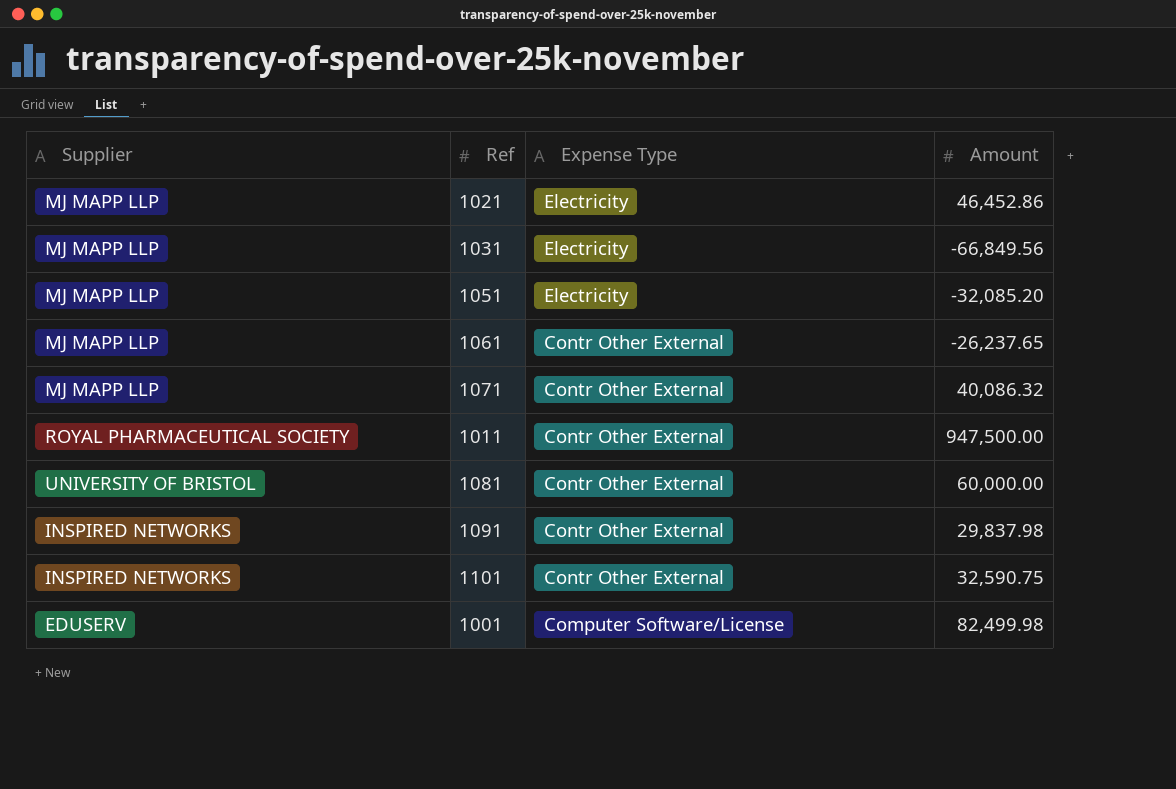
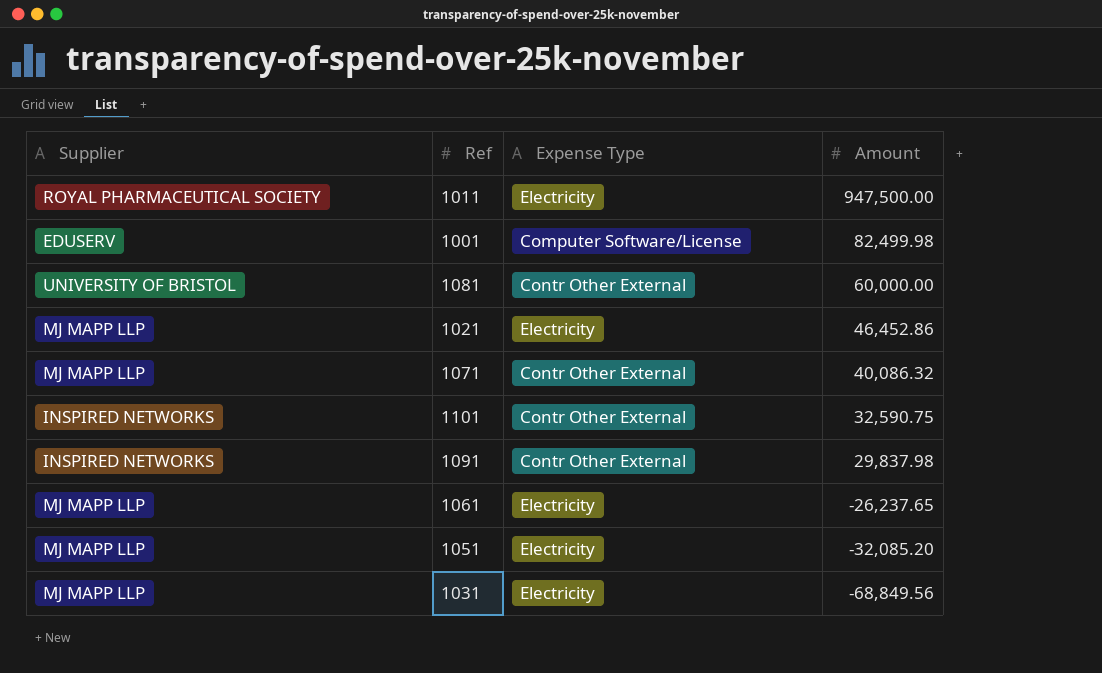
row order: Expense Type descending -> Amount descending
1011 | Expense Type: Contr Other External -> Electricity
1061 | Expense Type: Contr Other External -> Electricity
1031 | Amount: -66,849.56 -> -68,849.56

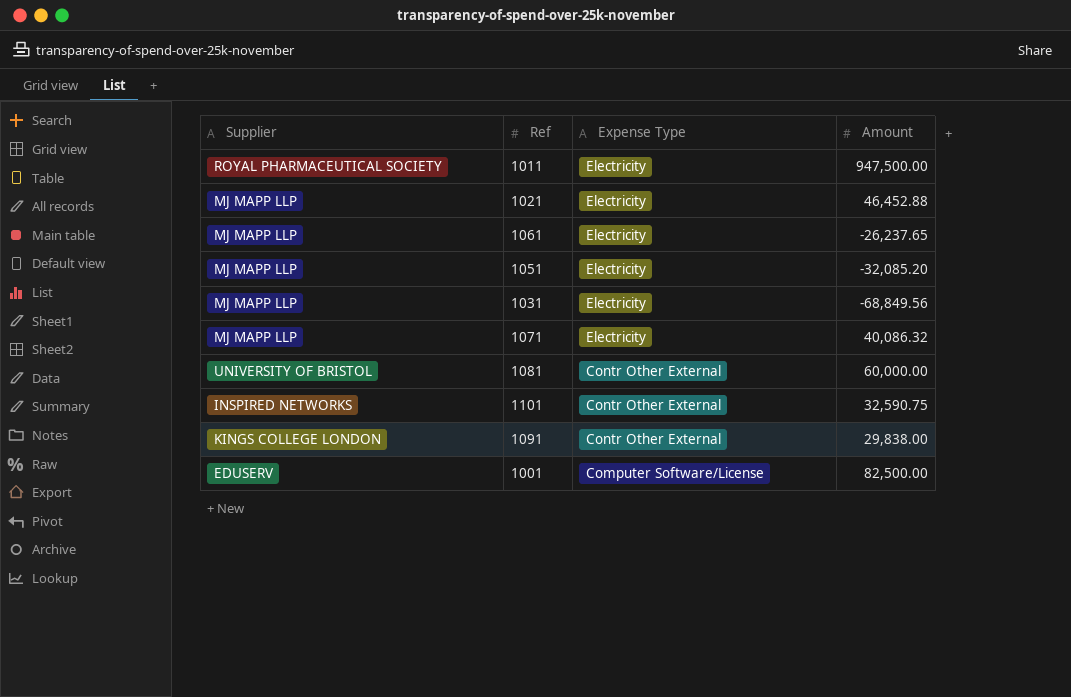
row order: Amount descending -> Expense Type descending
1021 | Amount: 46,452.86 -> 46,452.88
1071 | Expense Type: Contr Other External -> Electricity
1091 | Supplier: INSPIRED NETWORKS -> KINGS COLLEGE LONDON
1091 | Amount: 29,837.98 -> 29,838.00
1001 | Amount: 82,499.98 -> 82,500.00

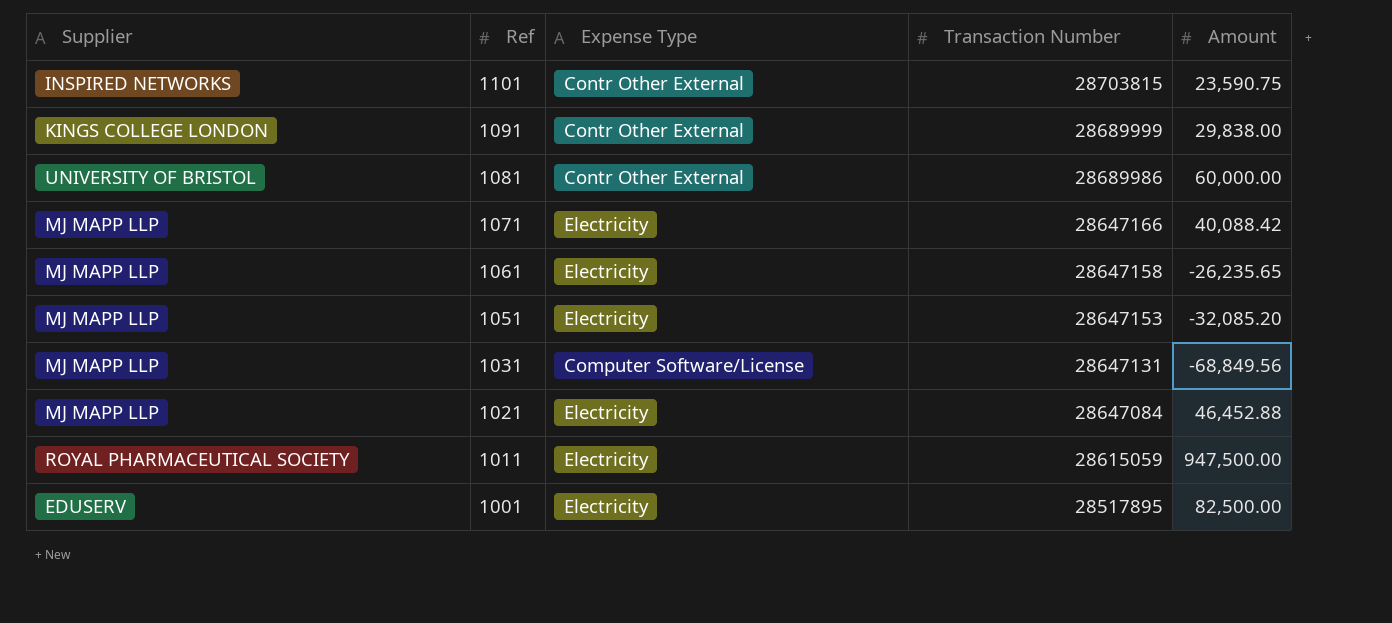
row order: Expense Type descending -> Ref descending
column Transaction Number | position: none -> 4
1101 | Amount: 32,590.75 -> 23,590.75
1071 | Amount: 40,086.32 -> 40,088.42
1061 | Amount: -26,237.65 -> -26,235.65
1031 | Expense Type: Electricity -> Computer Software/License
1001 | Expense Type: Computer Software/License -> Electricity

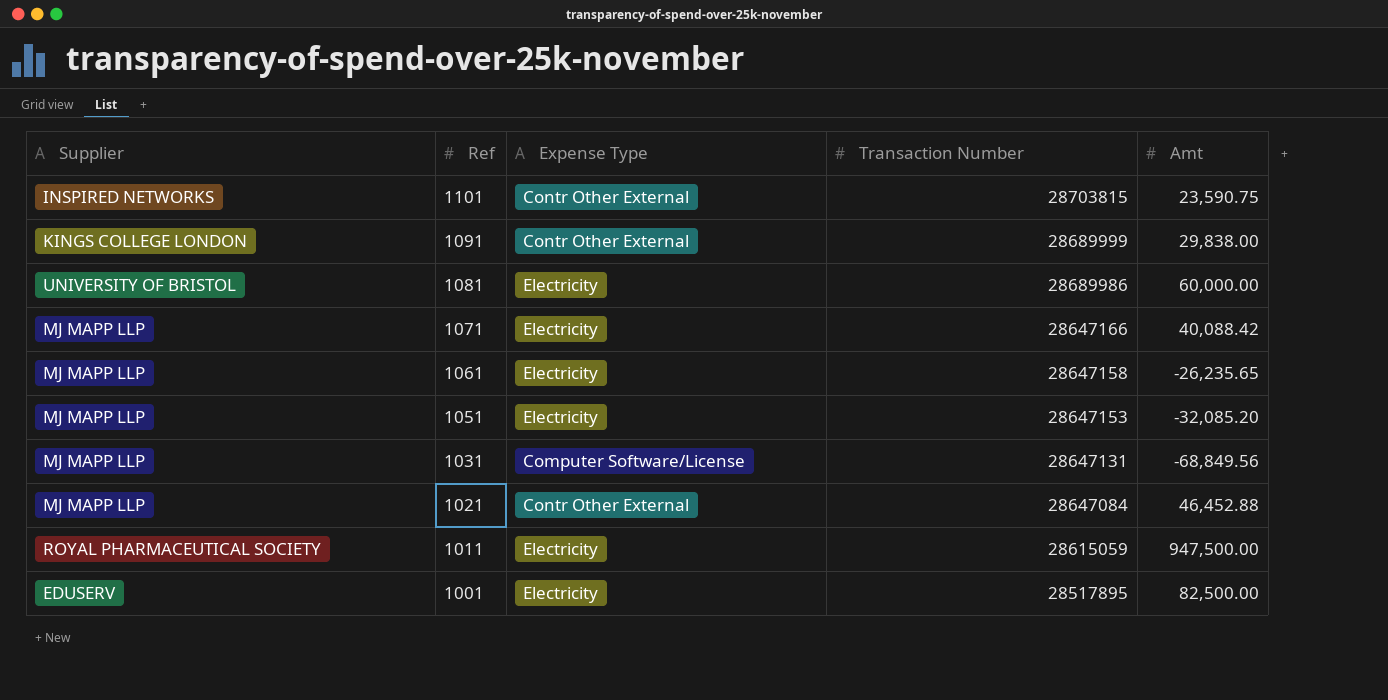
column name: Amount -> Amt
1081 | Expense Type: Contr Other External -> Electricity
1021 | Expense Type: Electricity -> Contr Other External

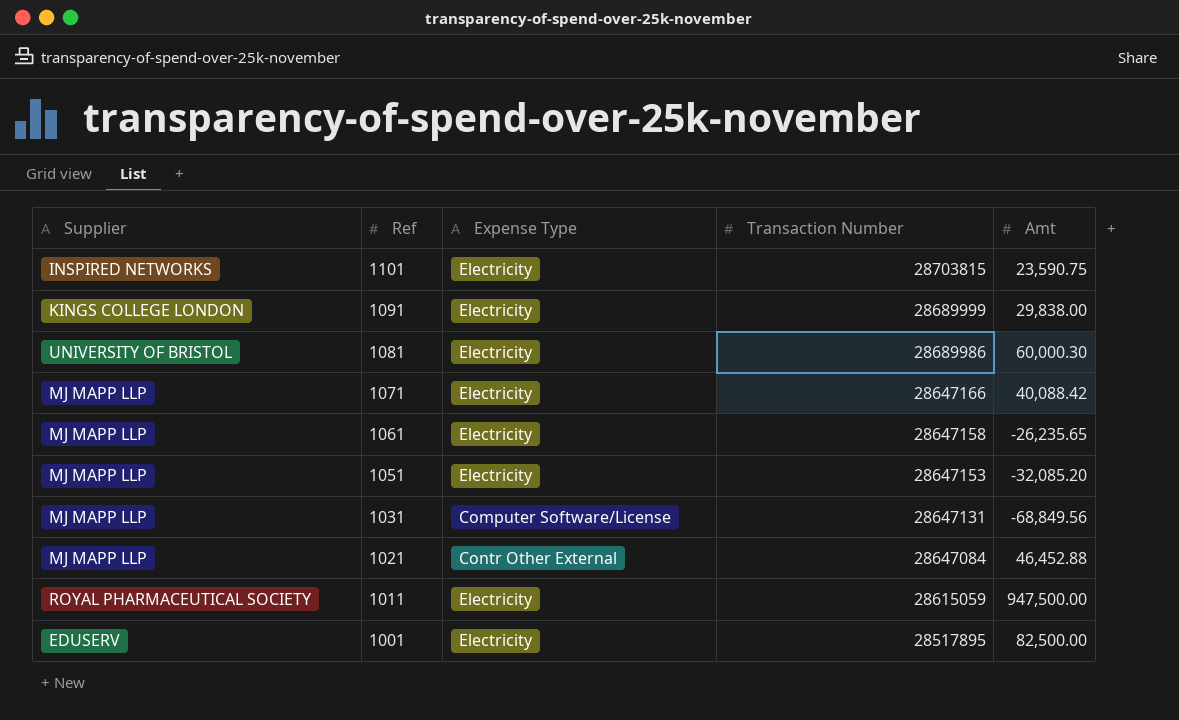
1101 | Expense Type: Contr Other External -> Electricity
1091 | Expense Type: Contr Other External -> Electricity
1081 | Amt: 60,000.00 -> 60,000.30

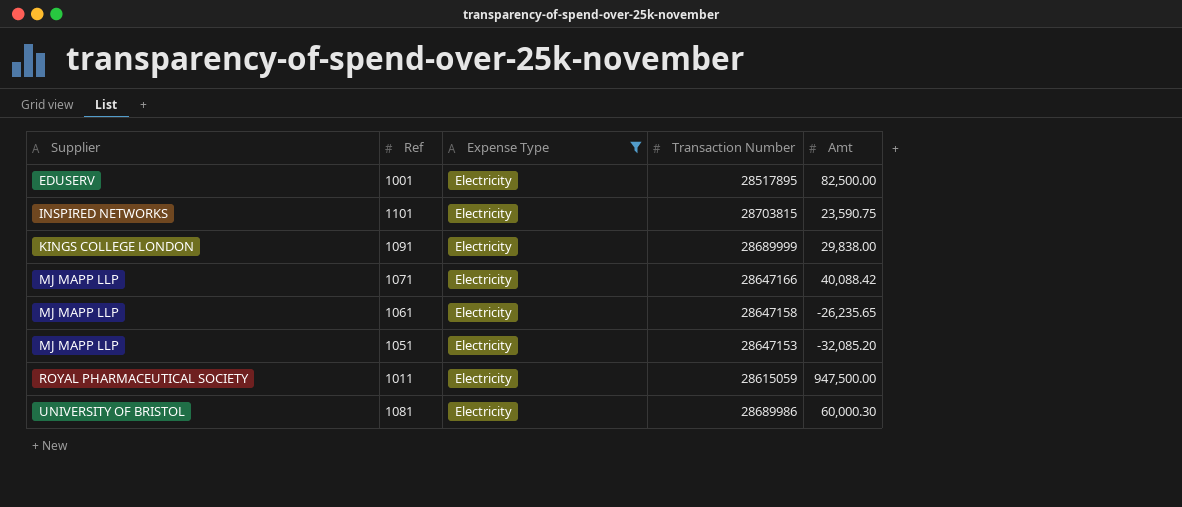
filter: none -> Expense Type = Electricity
row order: Ref descending -> Supplier ascending

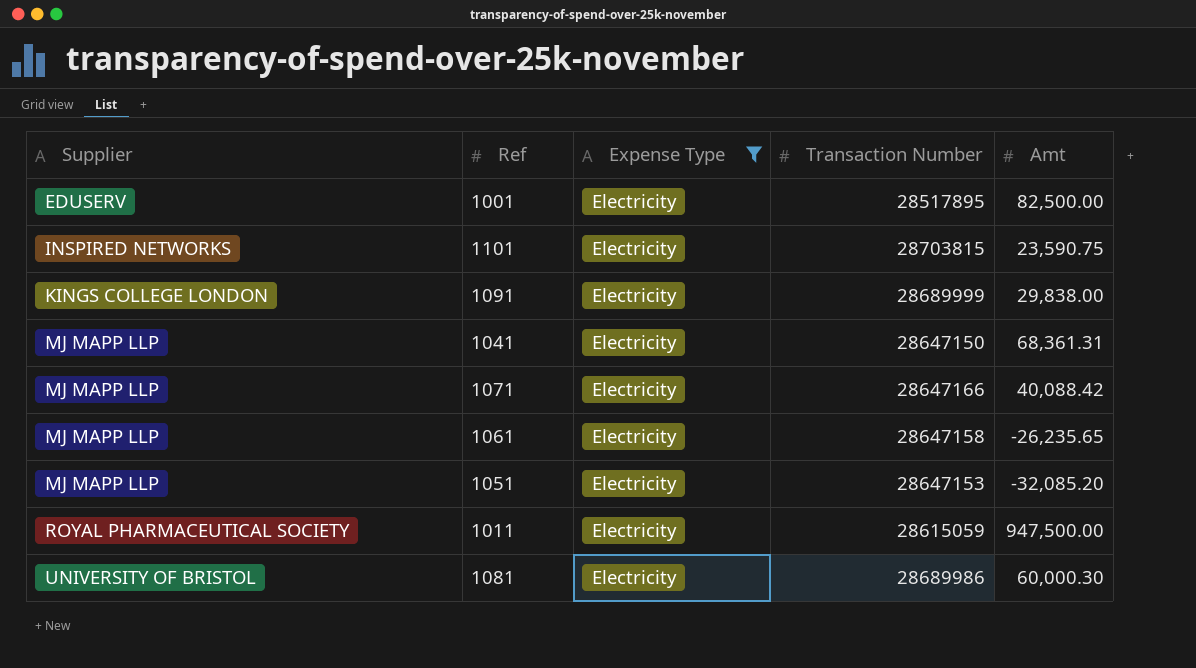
row 1041: none -> MJ MAPP LLP | Electricity | 28647150 | 68,361.31

